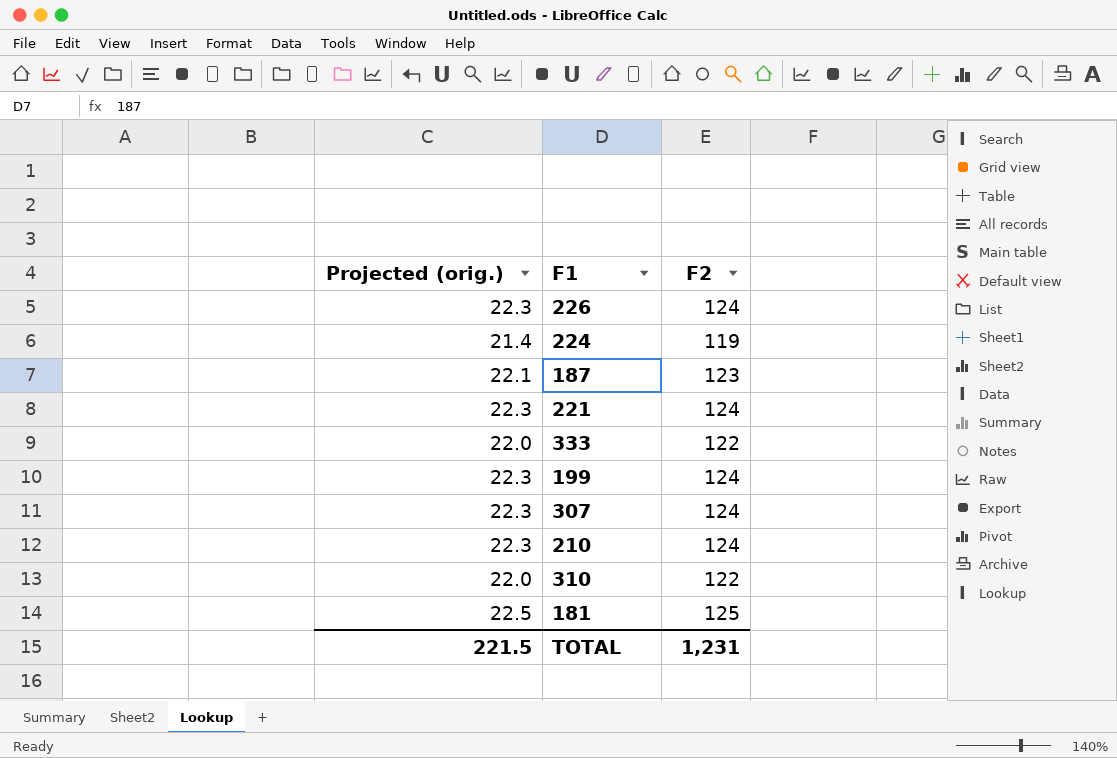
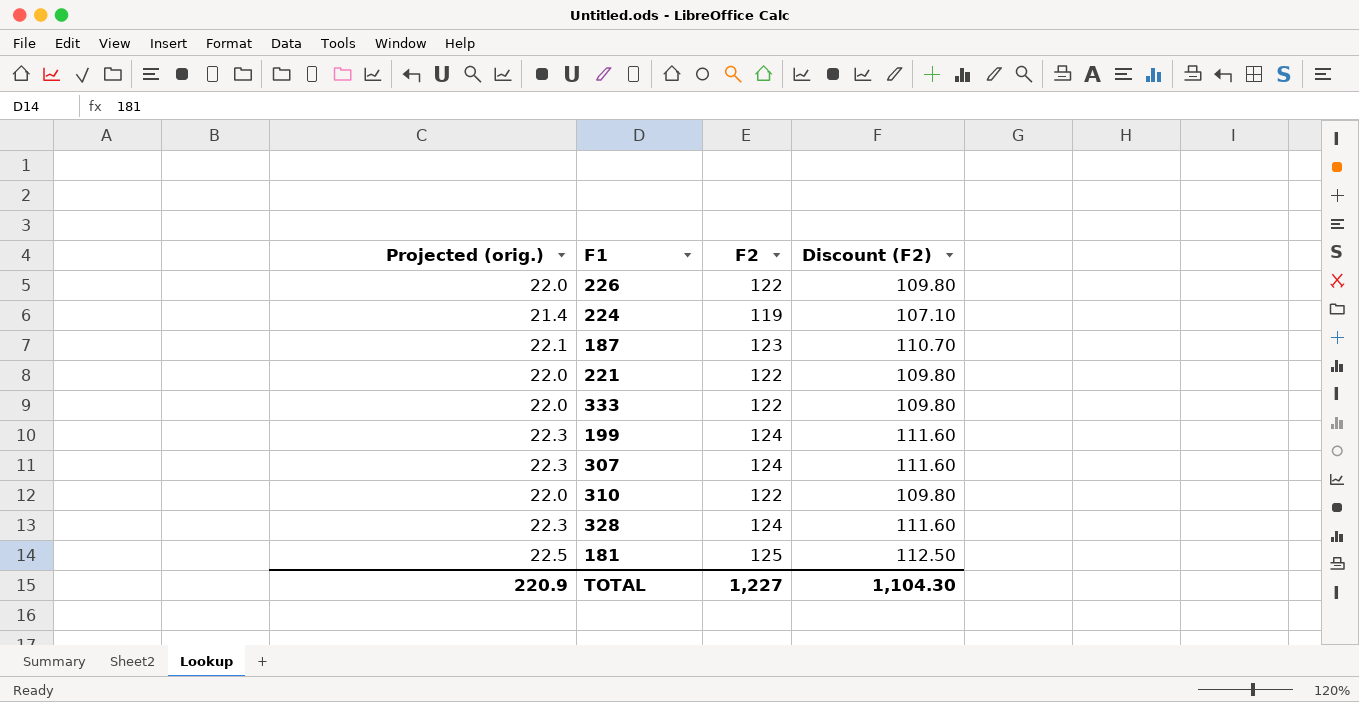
column Discount (F2) | formula: none -> [F2] * 0.9
row 210: 22.3 | 124 -> none
226 | Projected (orig.): 22.3 -> 22.0
226 | F2: 124 -> 122
221 | Projected (orig.): 22.3 -> 22.0
221 | F2: 124 -> 122
row 328: none -> 22.3 | 124 | 111.60
TOTAL | Projected (orig.): 221.5 -> 220.9
TOTAL | F2: 1,231 -> 1,227

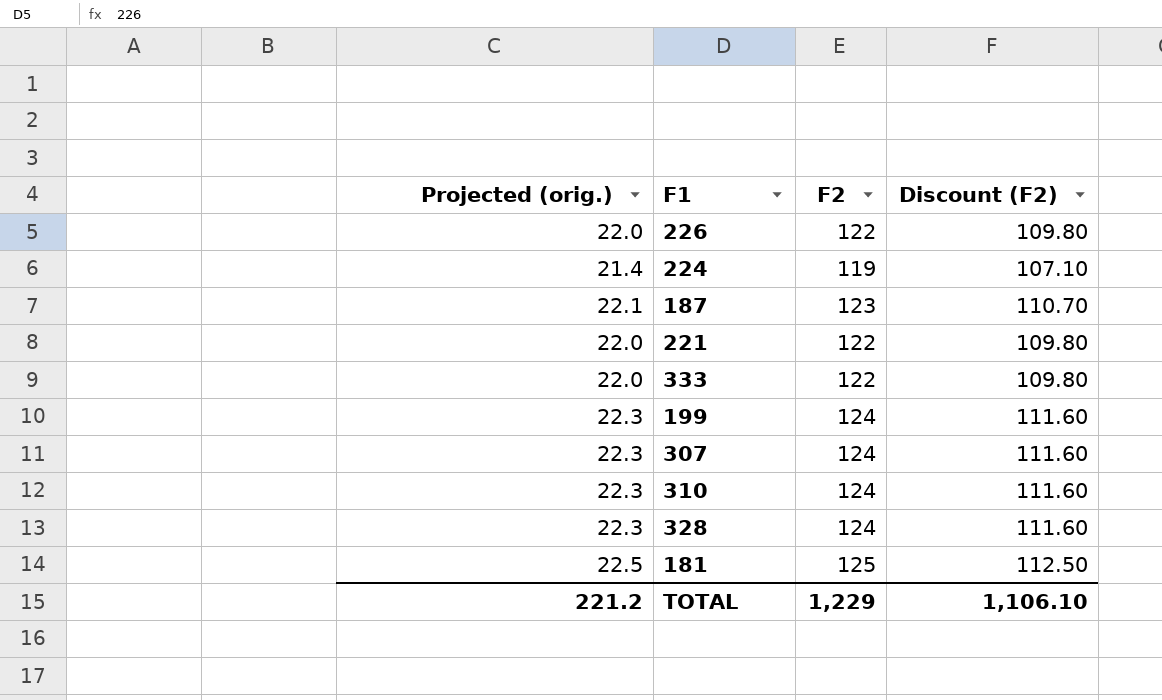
310 | Projected (orig.): 22.0 -> 22.3
310 | F2: 122 -> 124
310 | Discount (F2): 109.80 -> 111.60
TOTAL | Projected (orig.): 220.9 -> 221.2
TOTAL | F2: 1,227 -> 1,229
TOTAL | Discount (F2): 1,104.30 -> 1,106.10

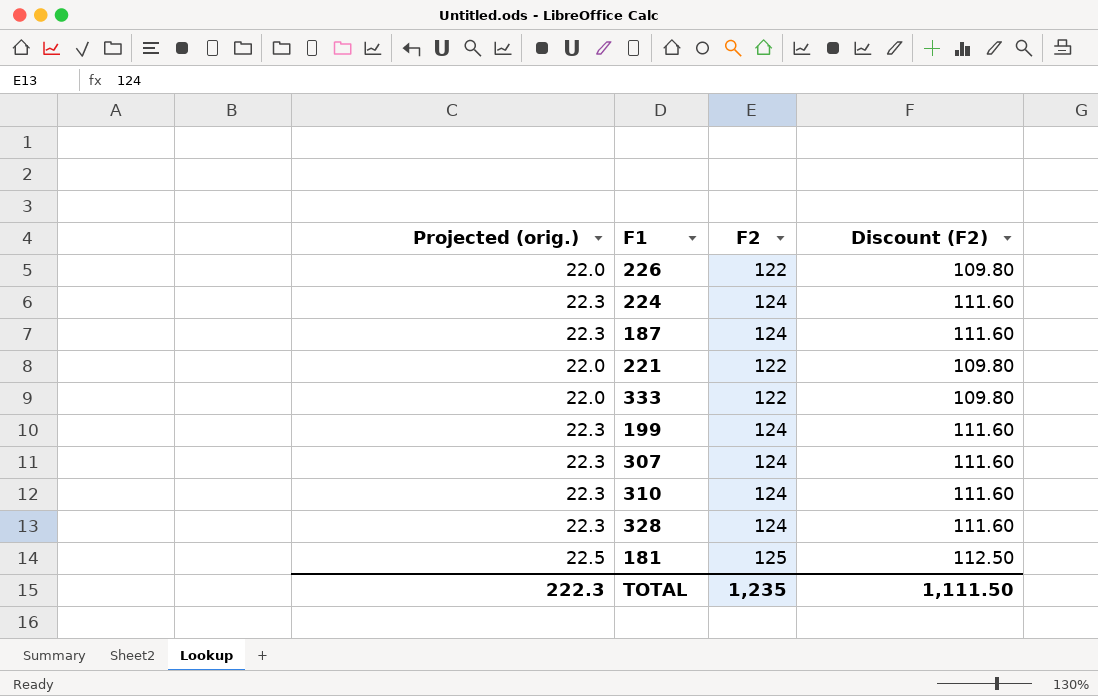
224 | Projected (orig.): 21.4 -> 22.3
224 | F2: 119 -> 124
224 | Discount (F2): 107.10 -> 111.60
187 | Projected (orig.): 22.1 -> 22.3
187 | F2: 123 -> 124
187 | Discount (F2): 110.70 -> 111.60
TOTAL | Projected (orig.): 221.2 -> 222.3
TOTAL | F2: 1,229 -> 1,235
TOTAL | Discount (F2): 1,106.10 -> 1,111.50

